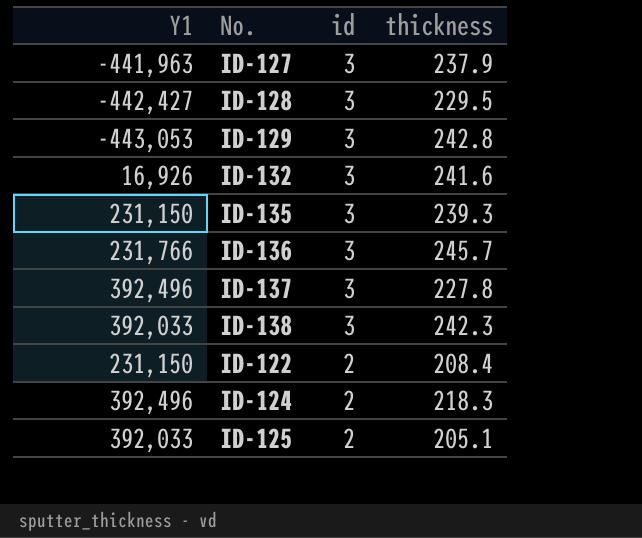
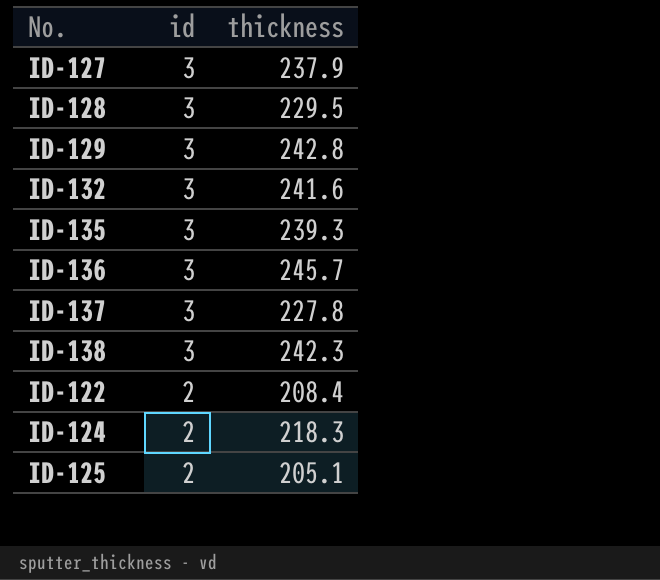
column Y1 | position: 1 -> none

